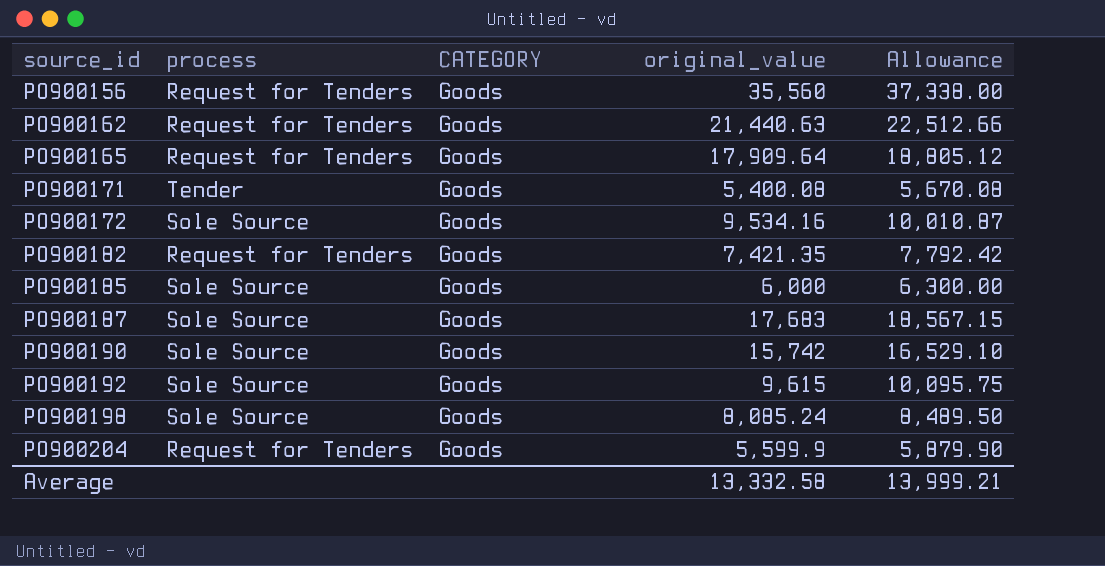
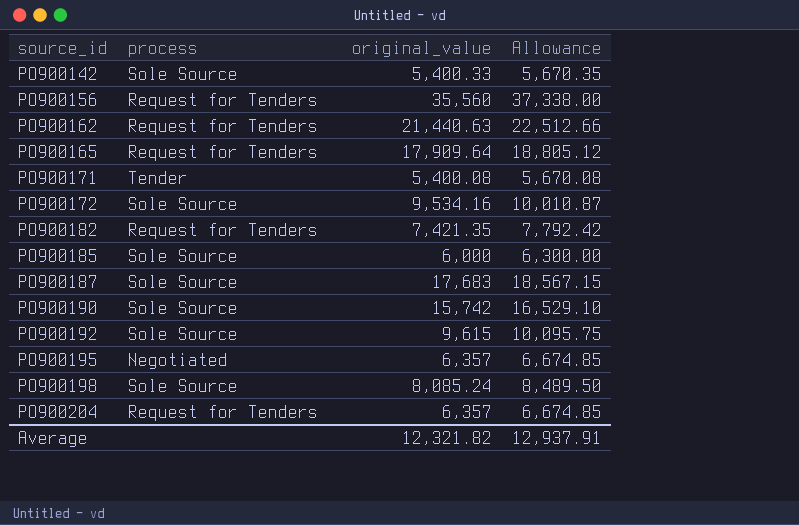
column CATEGORY | position: 3 -> none
row PO900142: none -> Sole Source | 5,400.33 | 5,670.35
row PO900195: none -> Negotiated | 6,357 | 6,674.85
PO900204 | original_value: 5,599.9 -> 6,357
PO900204 | Allowance: 5,879.90 -> 6,674.85
Average | original_value: 13,332.58 -> 12,321.82
Average | Allowance: 13,999.21 -> 12,937.91

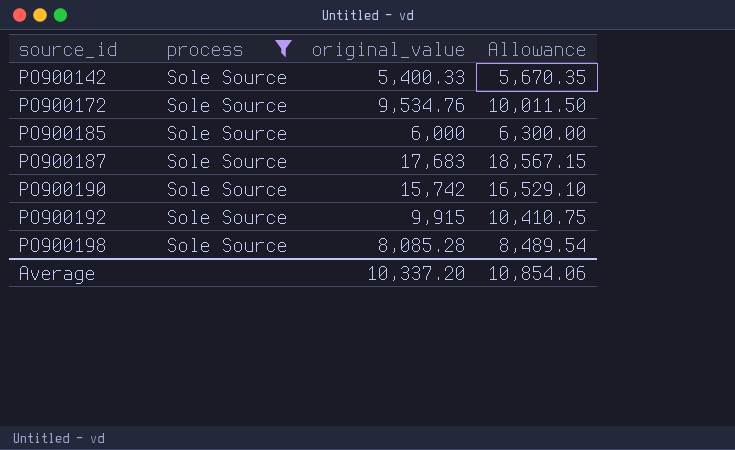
filter: none -> process = Sole Source
PO900172 | original_value: 9,534.16 -> 9,534.76
PO900172 | Allowance: 10,010.87 -> 10,011.50
PO900192 | original_value: 9,615 -> 9,915
PO900192 | Allowance: 10,095.75 -> 10,410.75
PO900198 | original_value: 8,085.24 -> 8,085.28
PO900198 | Allowance: 8,489.50 -> 8,489.54
Average | original_value: 12,321.82 -> 10,337.20
Average | Allowance: 12,937.91 -> 10,854.06

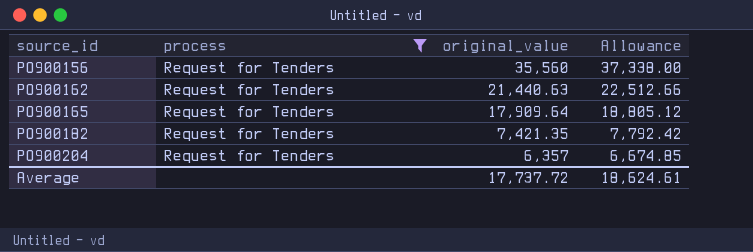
filter: process = Sole Source -> process = Request for Tenders
Average | original_value: 10,337.20 -> 17,737.72
Average | Allowance: 10,854.06 -> 18,624.61

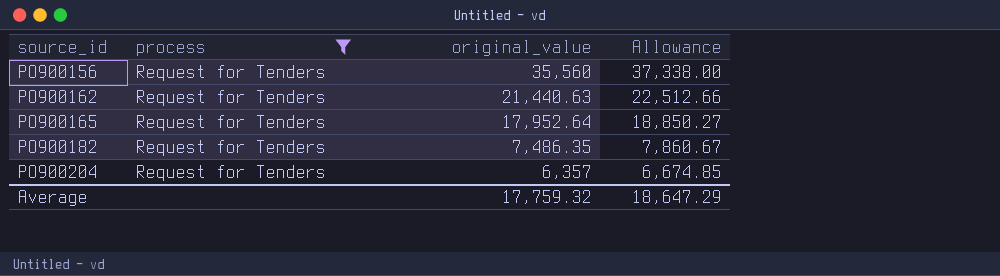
PO900165 | original_value: 17,909.64 -> 17,952.64
PO900165 | Allowance: 18,805.12 -> 18,850.27
PO900182 | original_value: 7,421.35 -> 7,486.35
PO900182 | Allowance: 7,792.42 -> 7,860.67
Average | original_value: 17,737.72 -> 17,759.32
Average | Allowance: 18,624.61 -> 18,647.29

